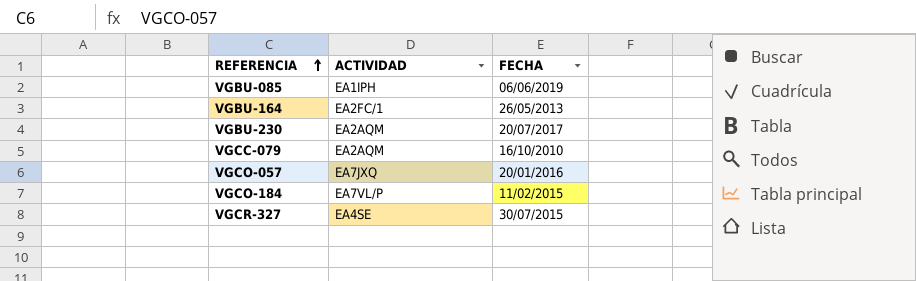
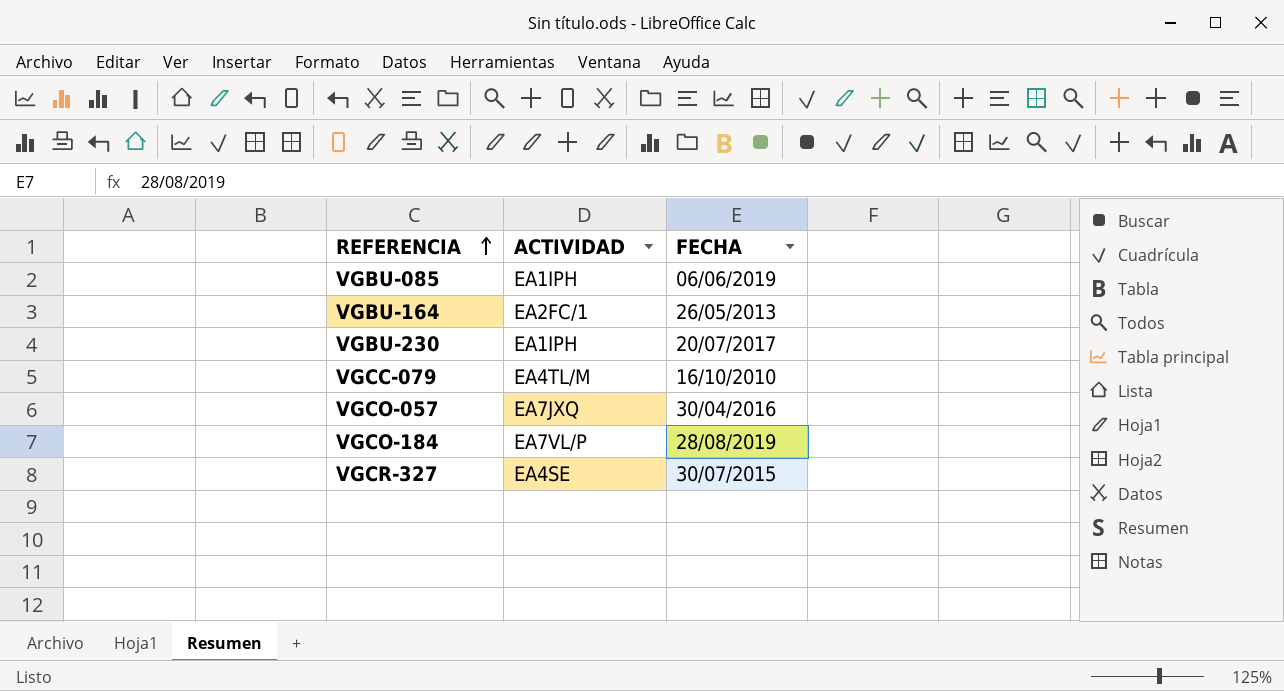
VGBU-230 | ACTIVIDAD: EA2AQM -> EA1IPH
VGCC-079 | ACTIVIDAD: EA2AQM -> EA4TL/M
VGCO-057 | FECHA: 20/01/2016 -> 30/04/2016
VGCO-184 | FECHA: 11/02/2015 -> 28/08/2019

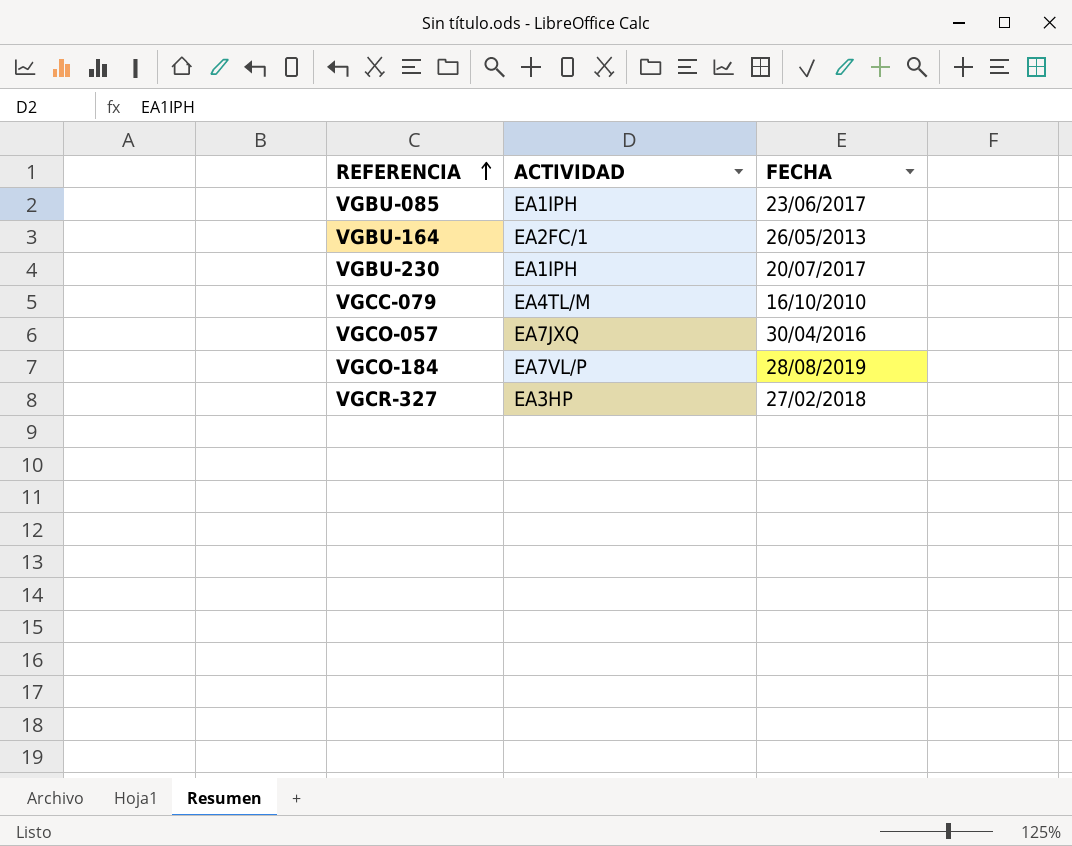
VGBU-085 | FECHA: 06/06/2019 -> 23/06/2017
VGCR-327 | ACTIVIDAD: EA4SE -> EA3HP
VGCR-327 | FECHA: 30/07/2015 -> 27/02/2018

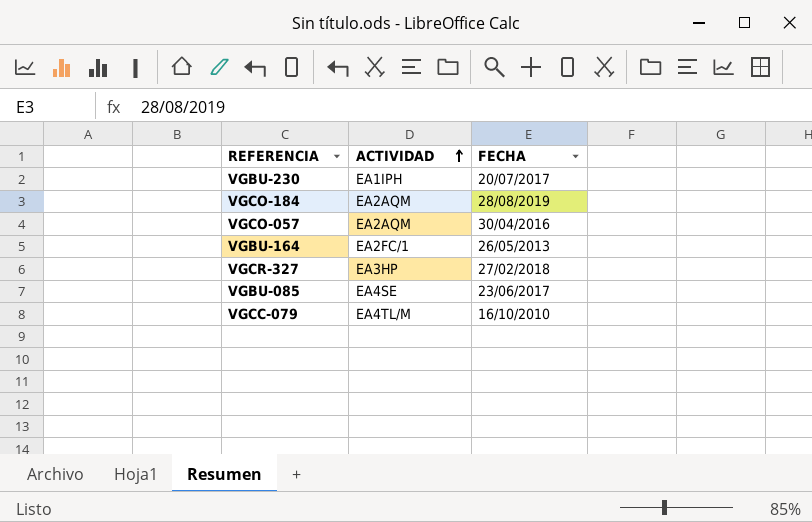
row order: REFERENCIA ascending -> ACTIVIDAD ascending
VGCO-184 | ACTIVIDAD: EA7VL/P -> EA2AQM
VGCO-057 | ACTIVIDAD: EA7JXQ -> EA2AQM
VGBU-085 | ACTIVIDAD: EA1IPH -> EA4SE

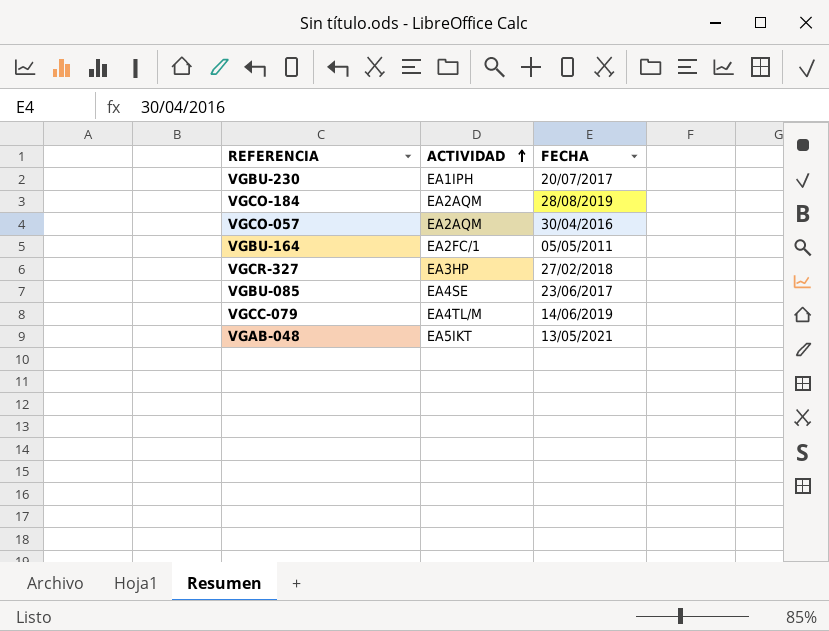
VGBU-164 | FECHA: 26/05/2013 -> 05/05/2011
VGCC-079 | FECHA: 16/10/2010 -> 14/06/2019
row VGAB-048: none -> EA5IKT | 13/05/2021

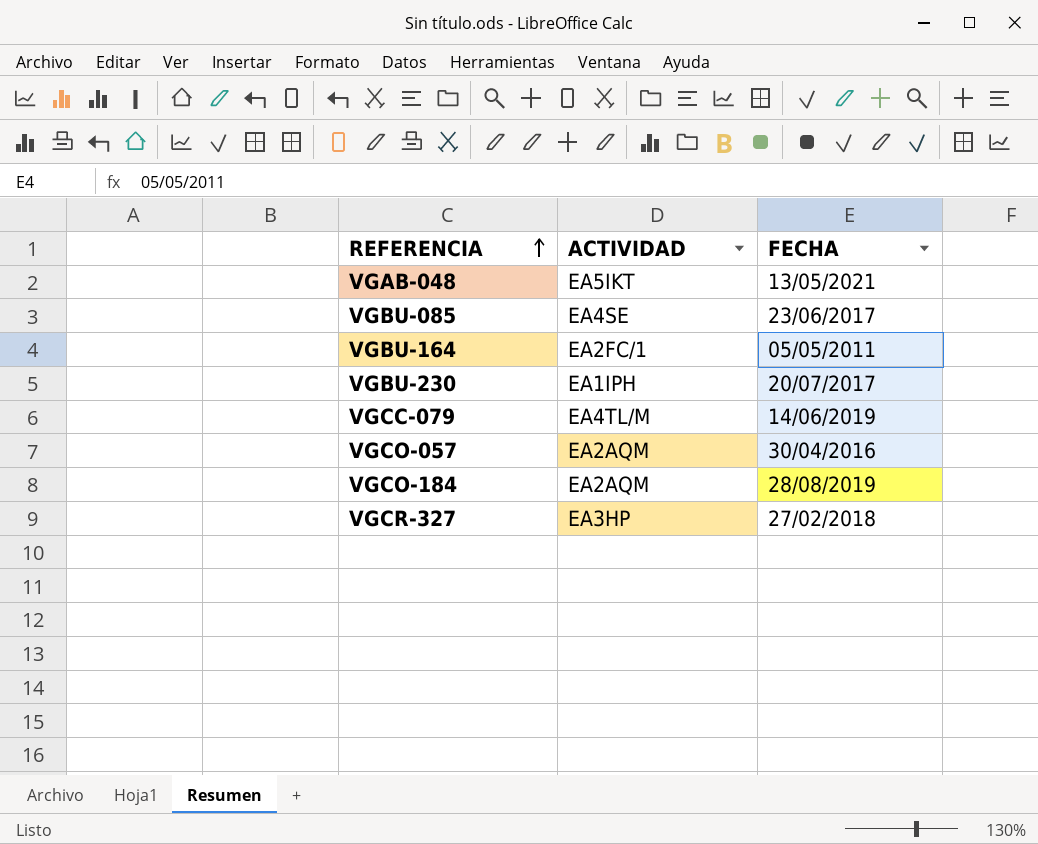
row order: ACTIVIDAD ascending -> REFERENCIA ascending

